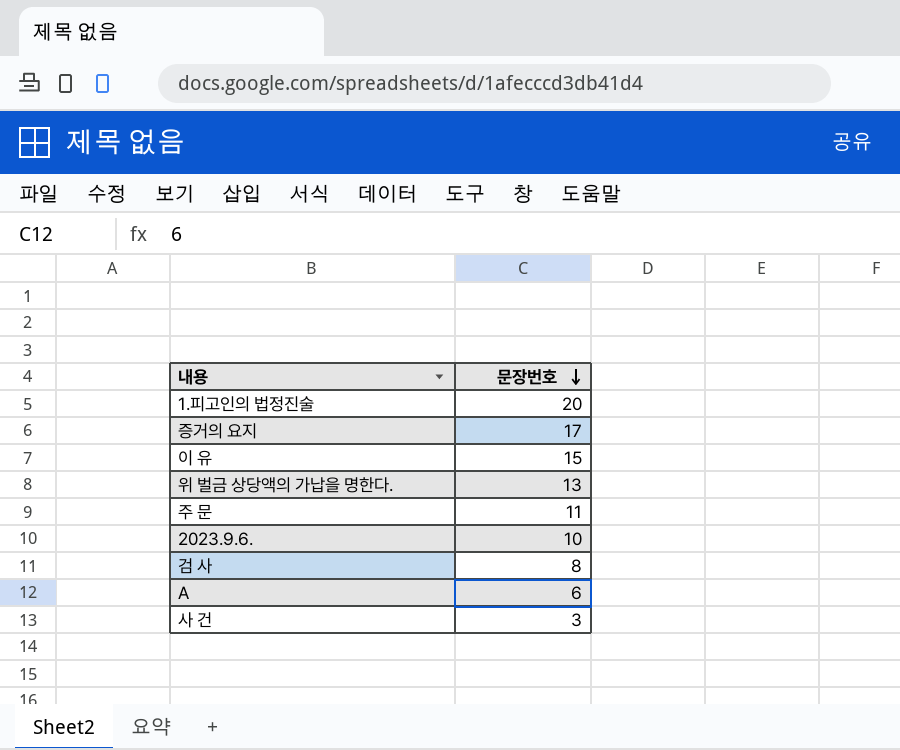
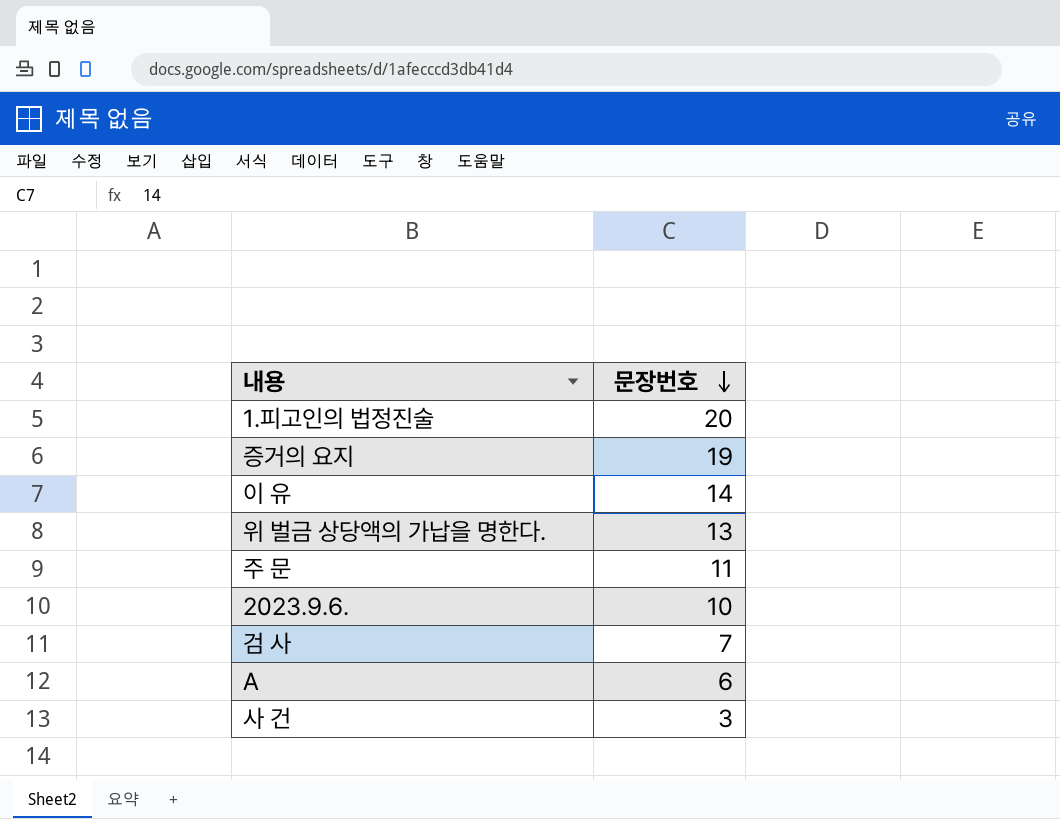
증거의 요지 | 문장번호: 17 -> 19
이 유 | 문장번호: 15 -> 14
검 사 | 문장번호: 8 -> 7

